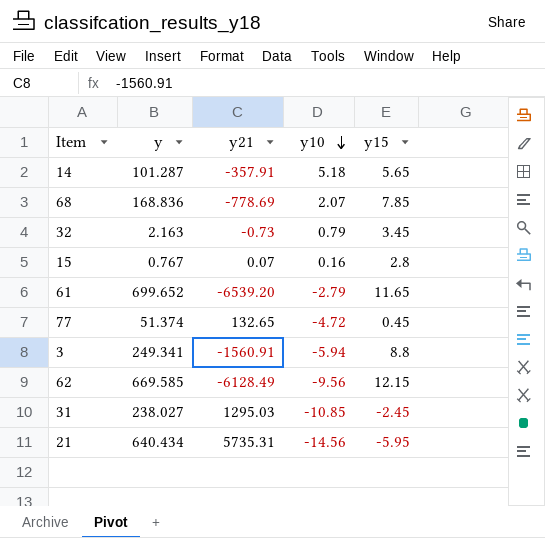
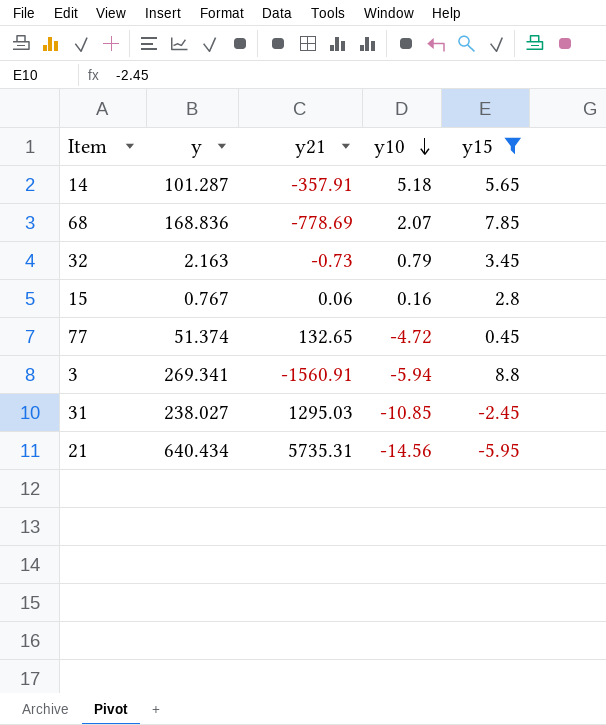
filter: none -> y15 <= 8.8
15 | y21: 0.07 -> 0.06
3 | y: 249.341 -> 269.341

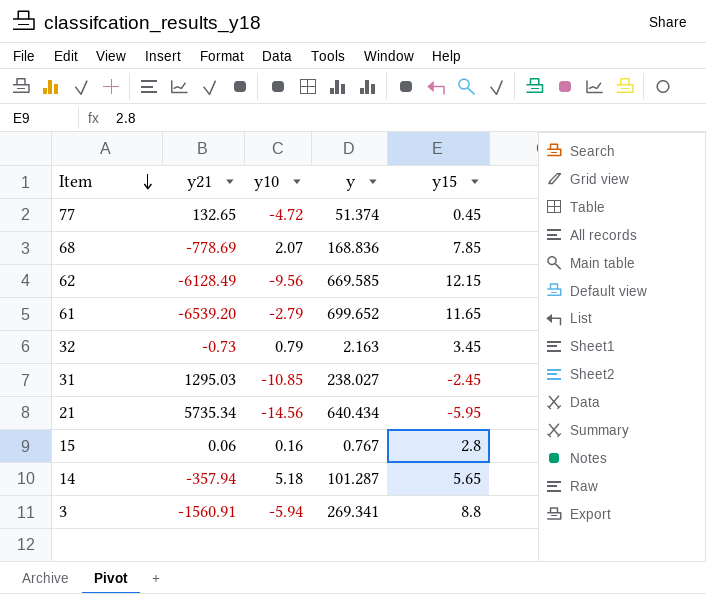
filter: y15 <= 8.8 -> none
row order: y10 descending -> Item descending
column y | position: 2 -> 4
21 | y21: 5735.31 -> 5735.34
14 | y21: -357.91 -> -357.94

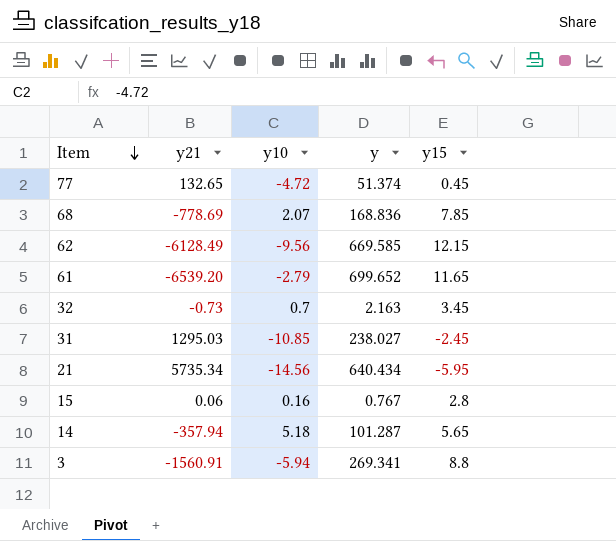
32 | y10: 0.79 -> 0.7

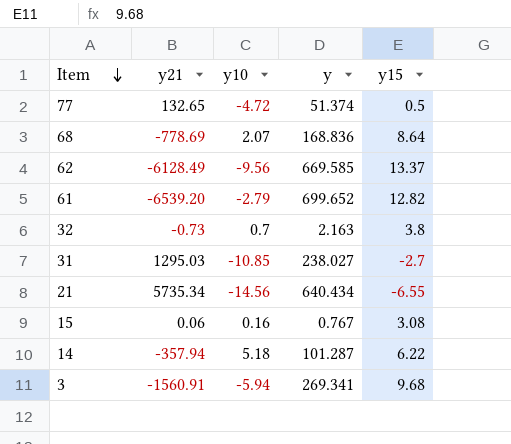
77 | y15: 0.45 -> 0.5
68 | y15: 7.85 -> 8.64
62 | y15: 12.15 -> 13.37
61 | y15: 11.65 -> 12.82
32 | y15: 3.45 -> 3.8
31 | y15: -2.45 -> -2.7
21 | y15: -5.95 -> -6.55
15 | y15: 2.8 -> 3.08
14 | y15: 5.65 -> 6.22
3 | y15: 8.8 -> 9.68

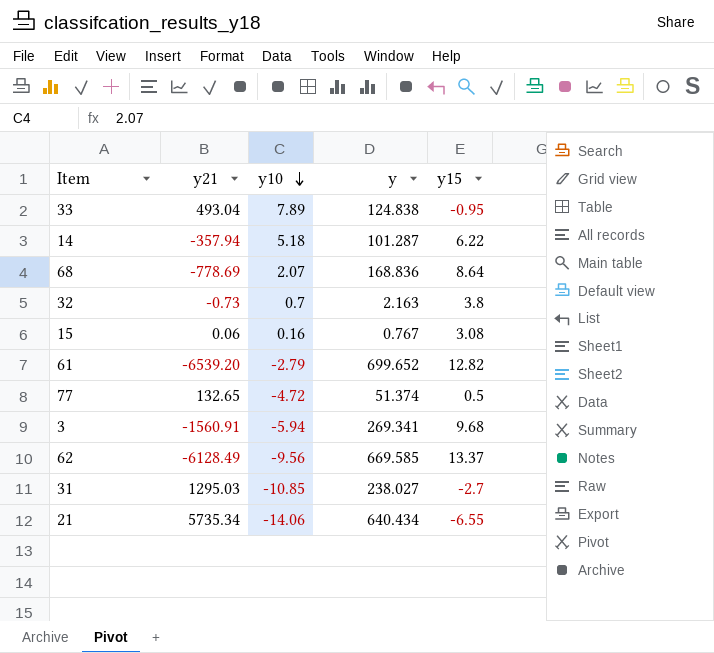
row order: Item descending -> y10 descending
row 33: none -> 493.04 | 7.89 | 124.838 | -0.95
21 | y10: -14.56 -> -14.06

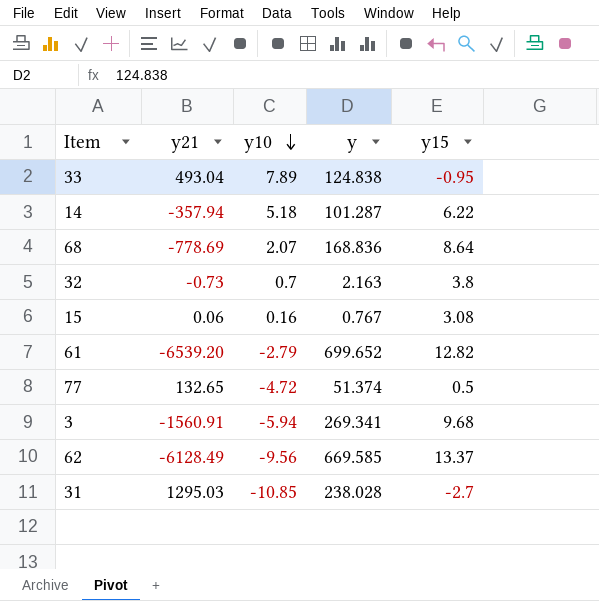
row 21: 5735.34 | -14.06 | 640.434 | -6.55 -> none
31 | y: 238.027 -> 238.028

